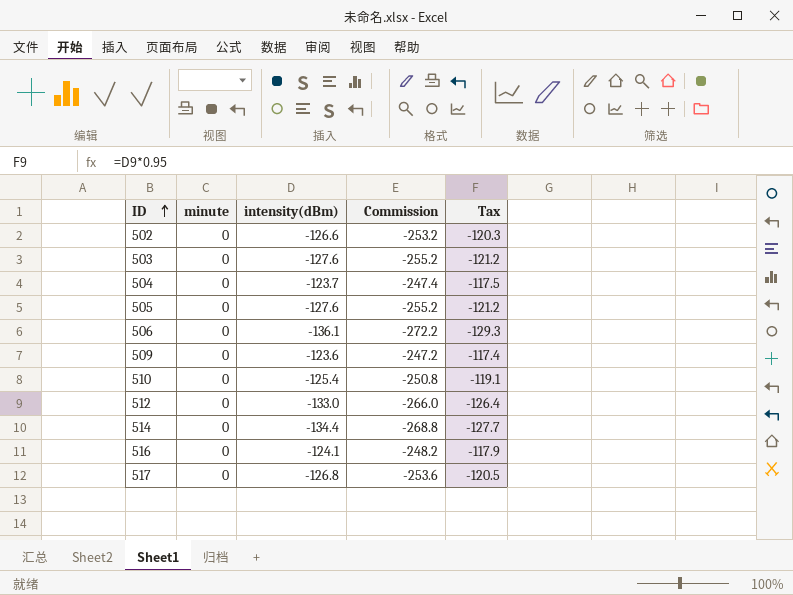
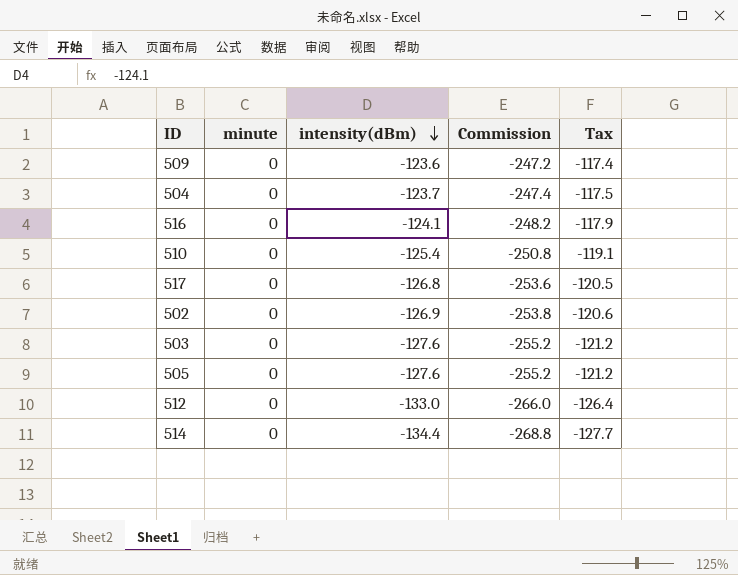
row order: ID ascending -> intensity(dBm) descending
row 506: 0 | -136.1 | -272.2 | -129.3 -> none
502 | intensity(dBm): -126.6 -> -126.9
502 | Commission: -253.2 -> -253.8
502 | Tax: -120.3 -> -120.6

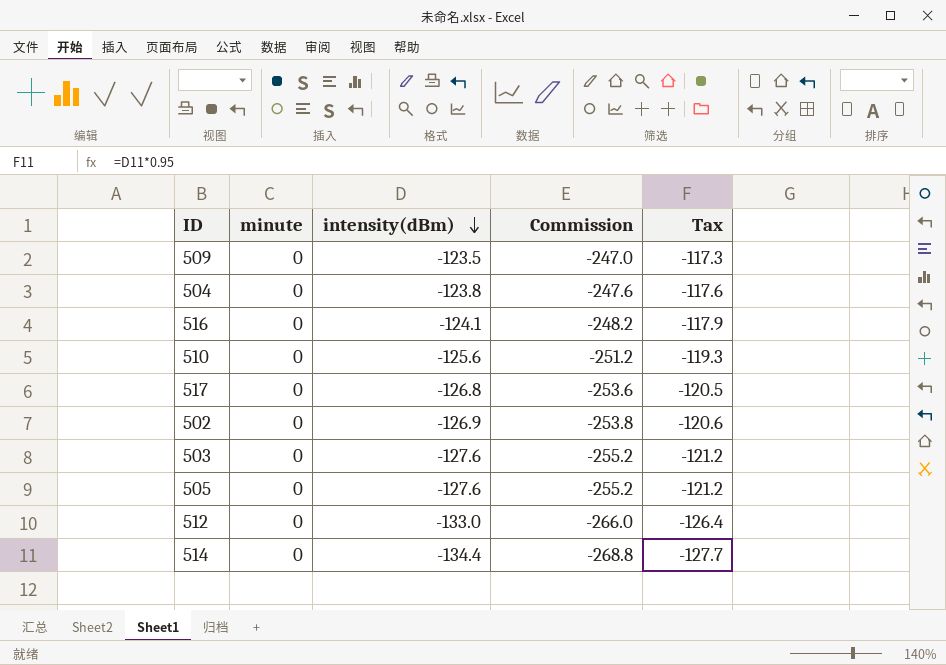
509 | intensity(dBm): -123.6 -> -123.5
509 | Commission: -247.2 -> -247.0
509 | Tax: -117.4 -> -117.3
504 | intensity(dBm): -123.7 -> -123.8
504 | Commission: -247.4 -> -247.6
504 | Tax: -117.5 -> -117.6
510 | intensity(dBm): -125.4 -> -125.6
510 | Commission: -250.8 -> -251.2
510 | Tax: -119.1 -> -119.3

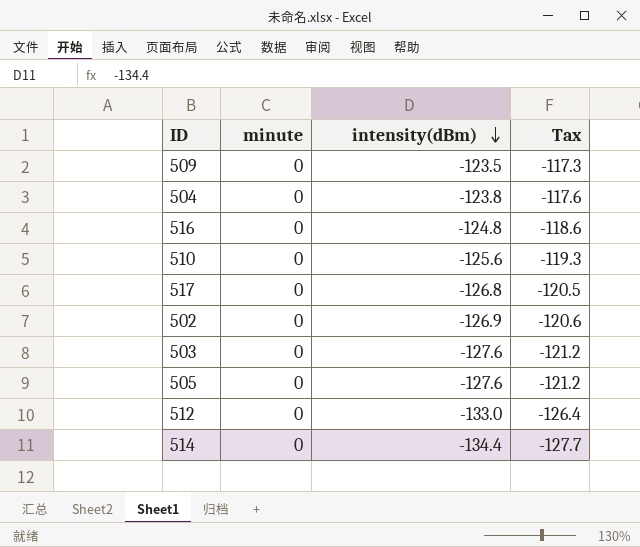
column Commission | formula: [intensity(dBm)] * 2 -> none
516 | intensity(dBm): -124.1 -> -124.8
516 | Tax: -117.9 -> -118.6

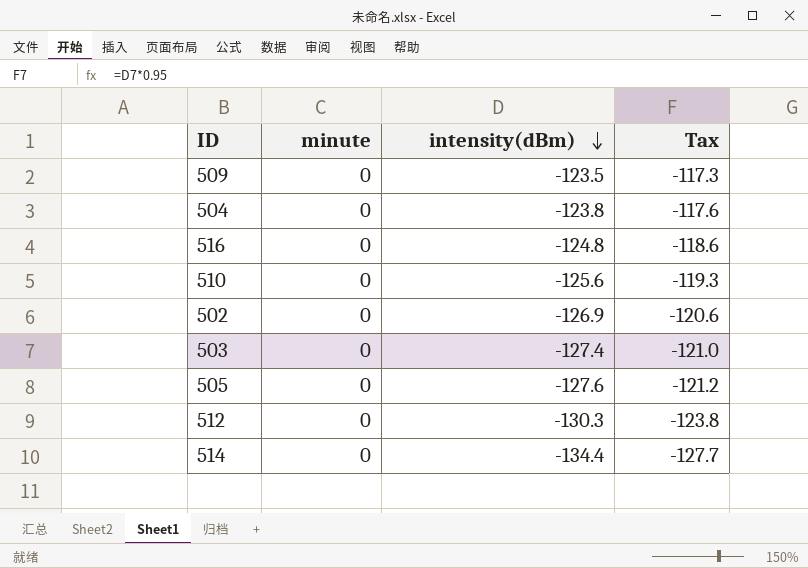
row 517: 0 | -126.8 | -120.5 -> none
503 | intensity(dBm): -127.6 -> -127.4
503 | Tax: -121.2 -> -121.0
512 | intensity(dBm): -133.0 -> -130.3
512 | Tax: -126.4 -> -123.8

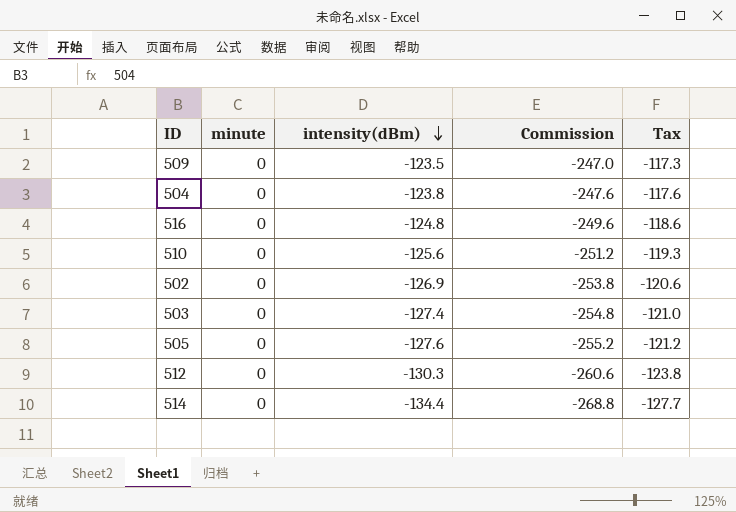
column Commission | formula: none -> [intensity(dBm)] * 2

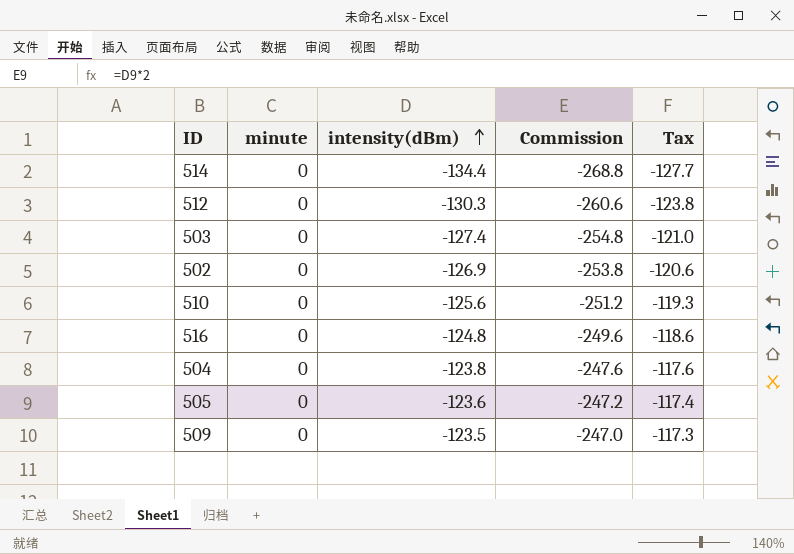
row order: intensity(dBm) descending -> intensity(dBm) ascending
505 | intensity(dBm): -127.6 -> -123.6
505 | Commission: -255.2 -> -247.2
505 | Tax: -121.2 -> -117.4

